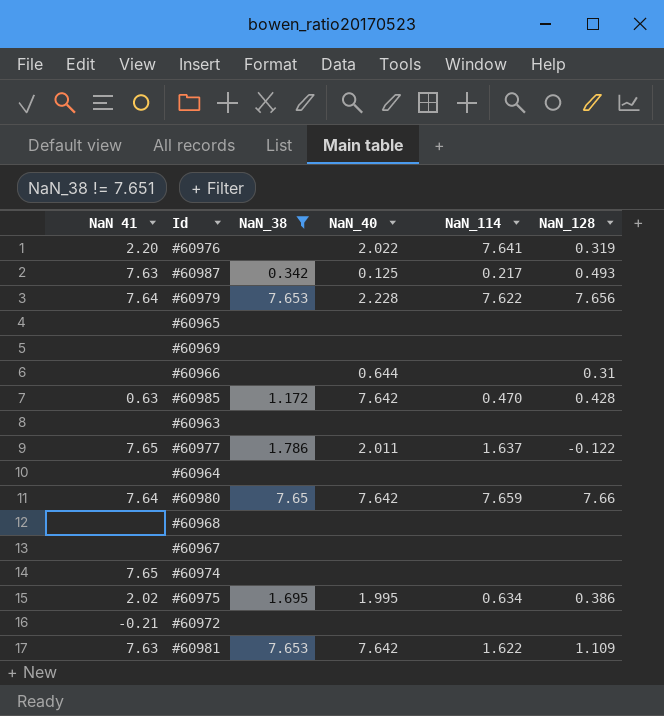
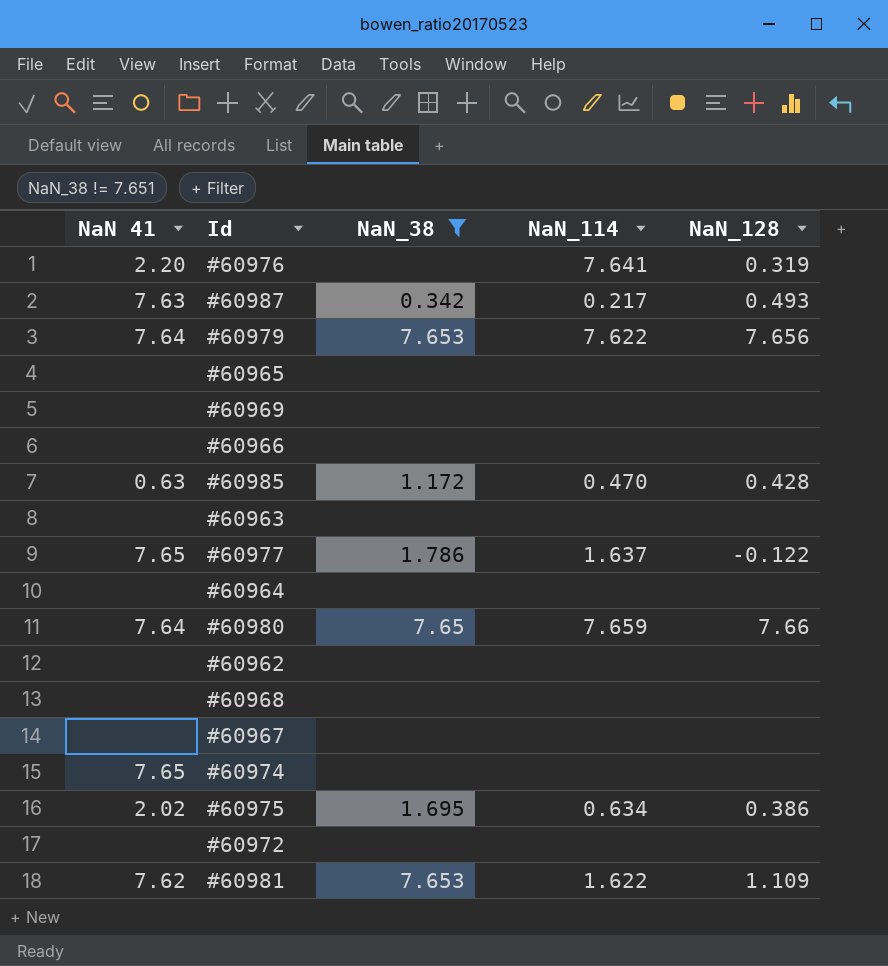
column NaN_40 | position: 4 -> none
#60966 | NaN_128: 0.31 -> none
row #60962: none -> none | none | none | none
#60972 | NaN 41: -0.21 -> none
#60981 | NaN 41: 7.63 -> 7.62

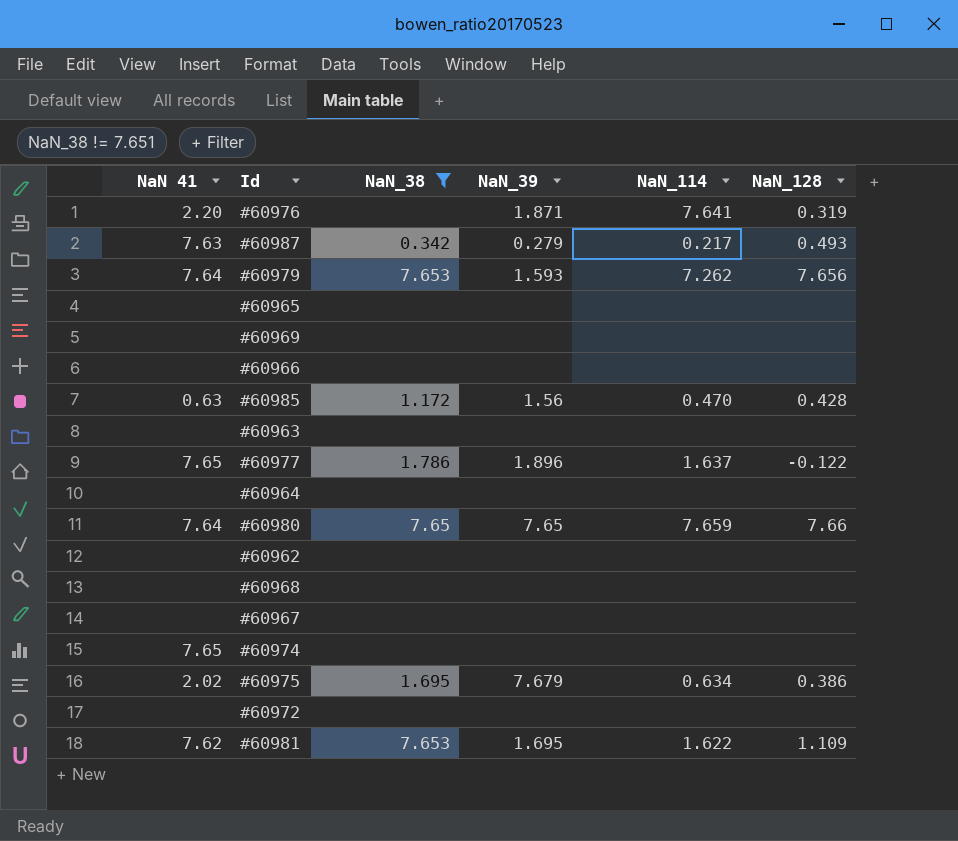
column NaN_39 | position: none -> 4
#60979 | NaN_114: 7.622 -> 7.262

